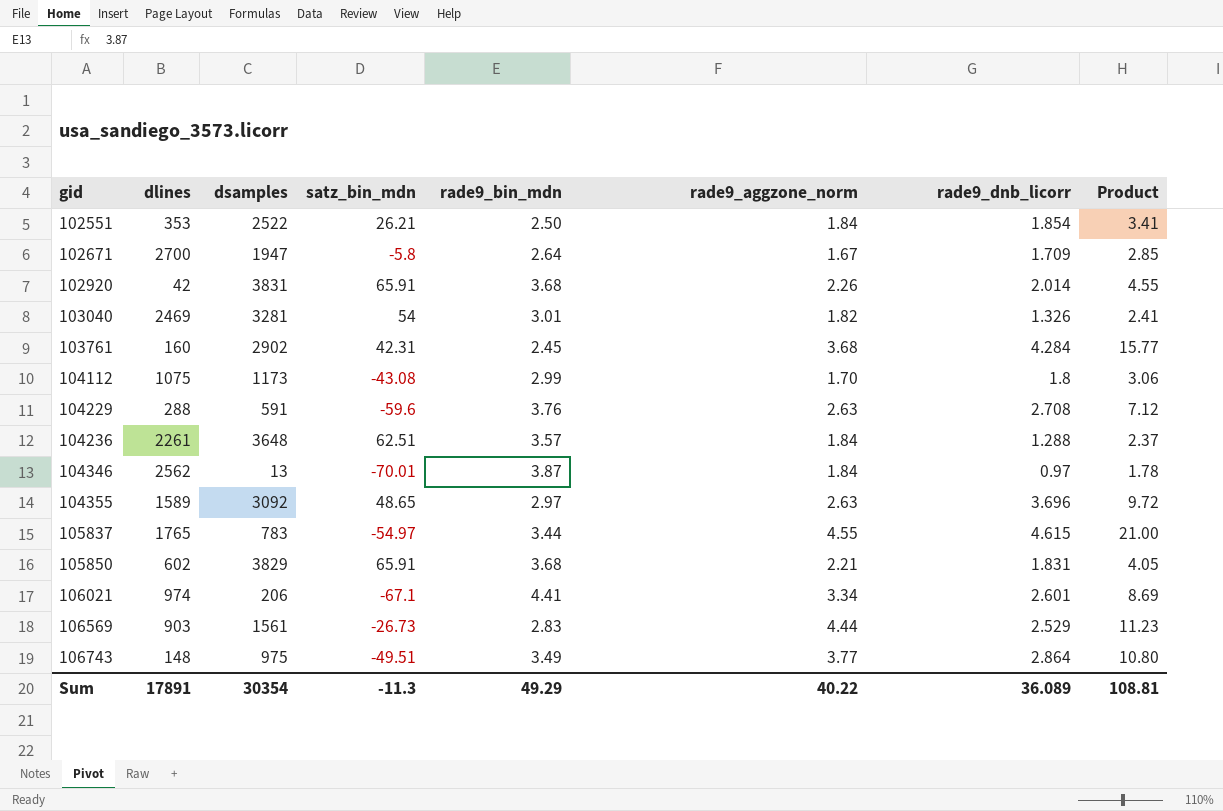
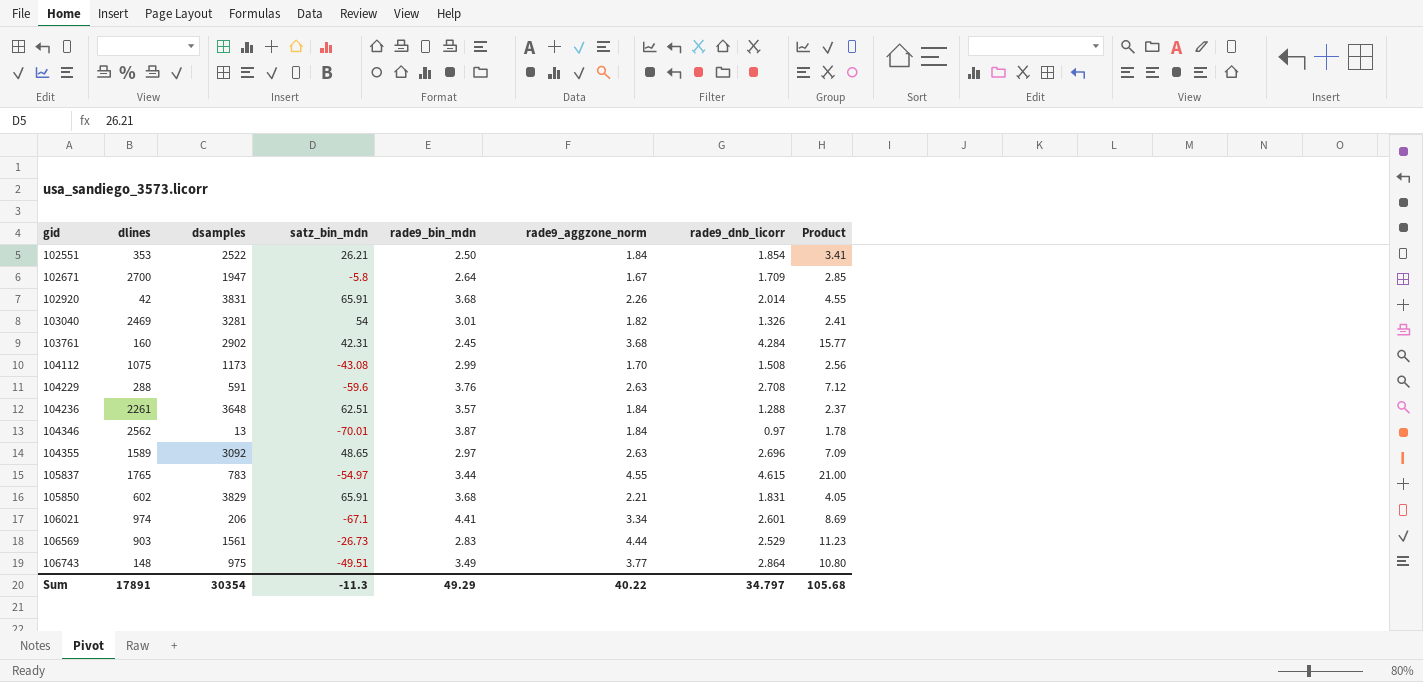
104112 | rade9_dnb_licorr: 1.8 -> 1.508
104112 | Product: 3.06 -> 2.56
104355 | rade9_dnb_licorr: 3.696 -> 2.696
104355 | Product: 9.72 -> 7.09
Sum | rade9_dnb_licorr: 36.089 -> 34.797
Sum | Product: 108.81 -> 105.68

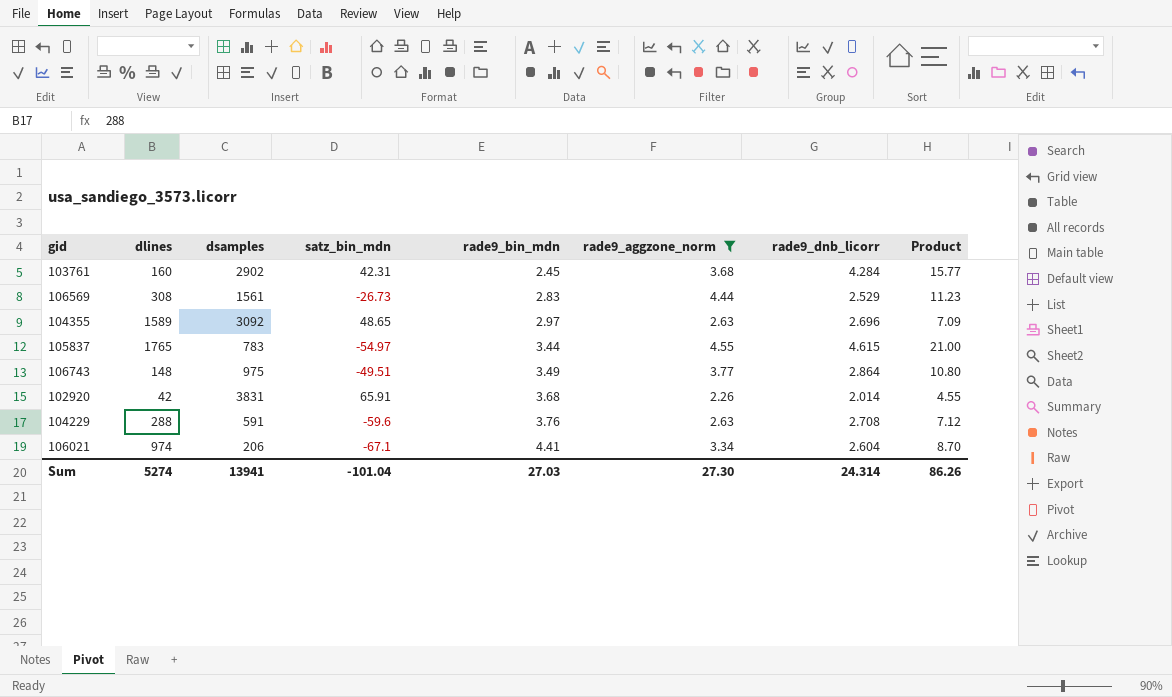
filter: none -> rade9_aggzone_norm >= 2.26
row order: gid ascending -> rade9_bin_mdn ascending
106569 | dlines: 903 -> 308
106021 | rade9_dnb_licorr: 2.601 -> 2.604
106021 | Product: 8.69 -> 8.70
Sum | dlines: 17891 -> 5274
Sum | dsamples: 30354 -> 13941
Sum | satz_bin_mdn: -11.3 -> -101.04
Sum | rade9_bin_mdn: 49.29 -> 27.03
Sum | rade9_aggzone_norm: 40.22 -> 27.30
Sum | rade9_dnb_licorr: 34.797 -> 24.314
Sum | Product: 105.68 -> 86.26

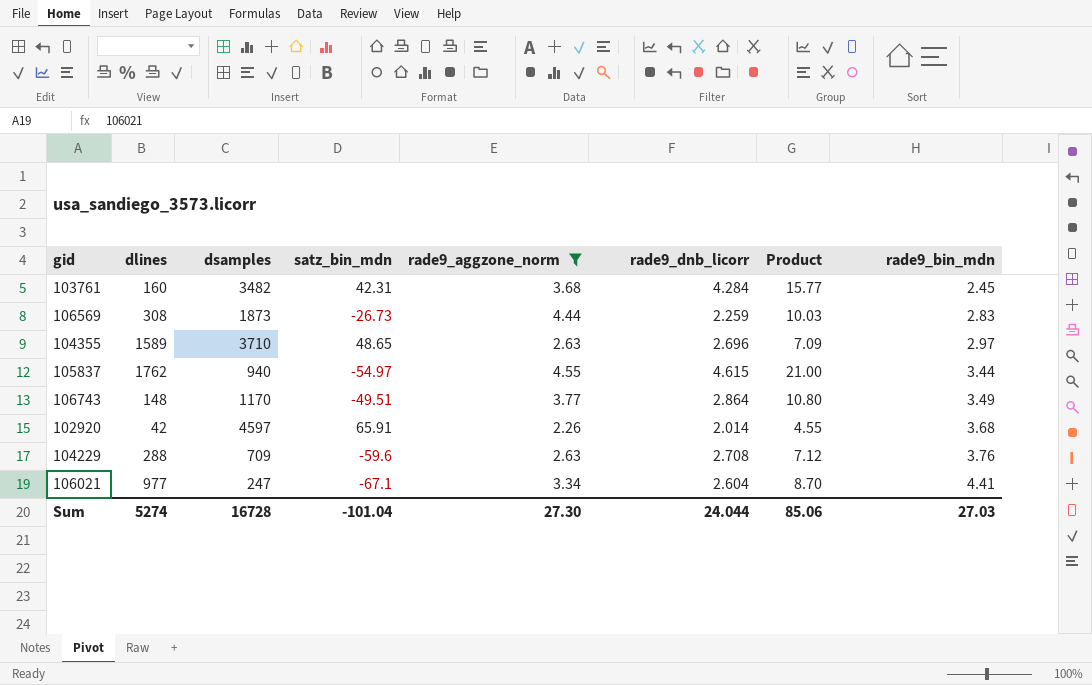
column rade9_bin_mdn | position: 5 -> 8
103761 | dsamples: 2902 -> 3482
106569 | dsamples: 1561 -> 1873
106569 | rade9_dnb_licorr: 2.529 -> 2.259
106569 | Product: 11.23 -> 10.03
104355 | dsamples: 3092 -> 3710
105837 | dlines: 1765 -> 1762
105837 | dsamples: 783 -> 940
106743 | dsamples: 975 -> 1170
102920 | dsamples: 3831 -> 4597
104229 | dsamples: 591 -> 709
106021 | dlines: 974 -> 977
106021 | dsamples: 206 -> 247
Sum | dsamples: 13941 -> 16728
Sum | rade9_dnb_licorr: 24.314 -> 24.044
Sum | Product: 86.26 -> 85.06

